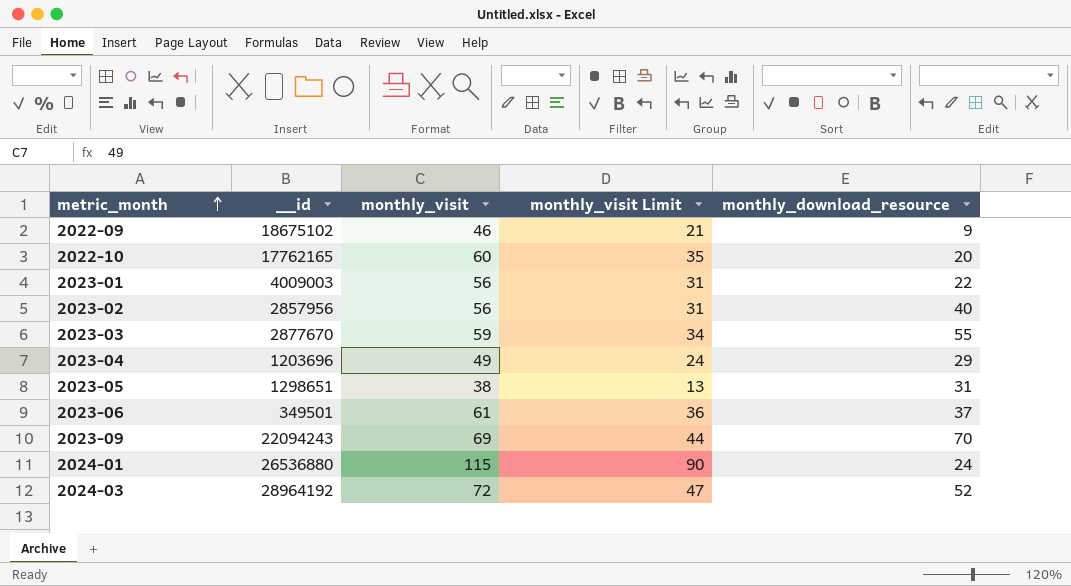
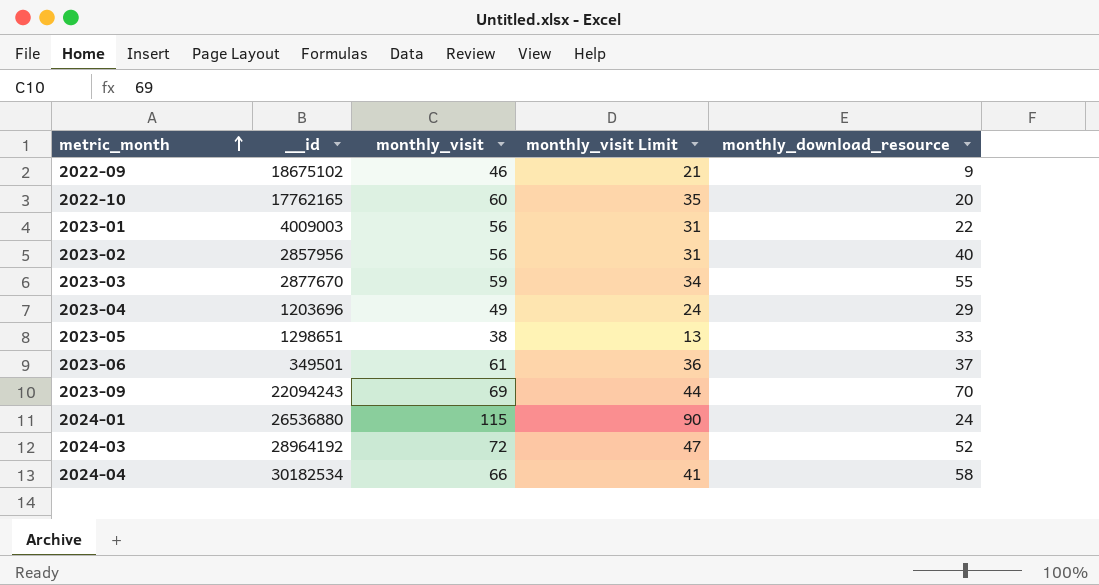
2023-05 | monthly_download_resource: 31 -> 33
row 2024-04: none -> 30182534 | 66 | 41 | 58

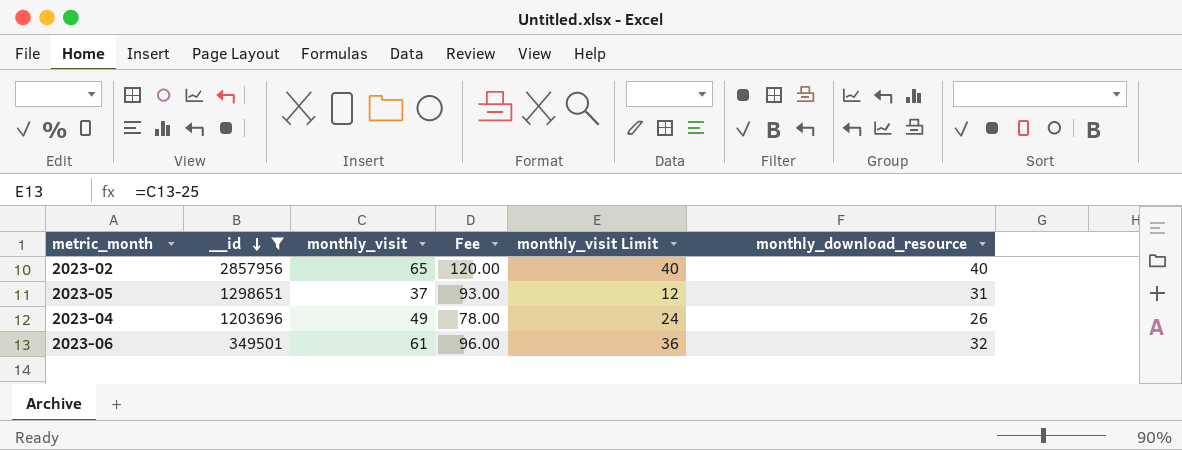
filter: none -> __id <= 2857956
row order: metric_month ascending -> __id descending
column Fee | formula: none -> [monthly_download_resource] * 3
2023-02 | monthly_visit: 56 -> 65
2023-02 | monthly_visit Limit: 31 -> 40
2023-05 | monthly_visit: 38 -> 37
2023-05 | monthly_visit Limit: 13 -> 12
2023-05 | monthly_download_resource: 33 -> 31
2023-04 | monthly_download_resource: 29 -> 26
2023-06 | monthly_download_resource: 37 -> 32

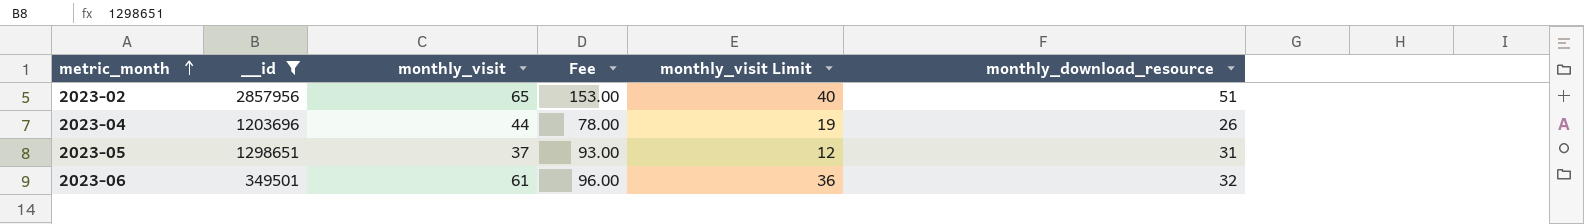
row order: __id descending -> metric_month ascending
2023-02 | Fee: 120.00 -> 153.00
2023-02 | monthly_download_resource: 40 -> 51
2023-04 | monthly_visit: 49 -> 44
2023-04 | monthly_visit Limit: 24 -> 19

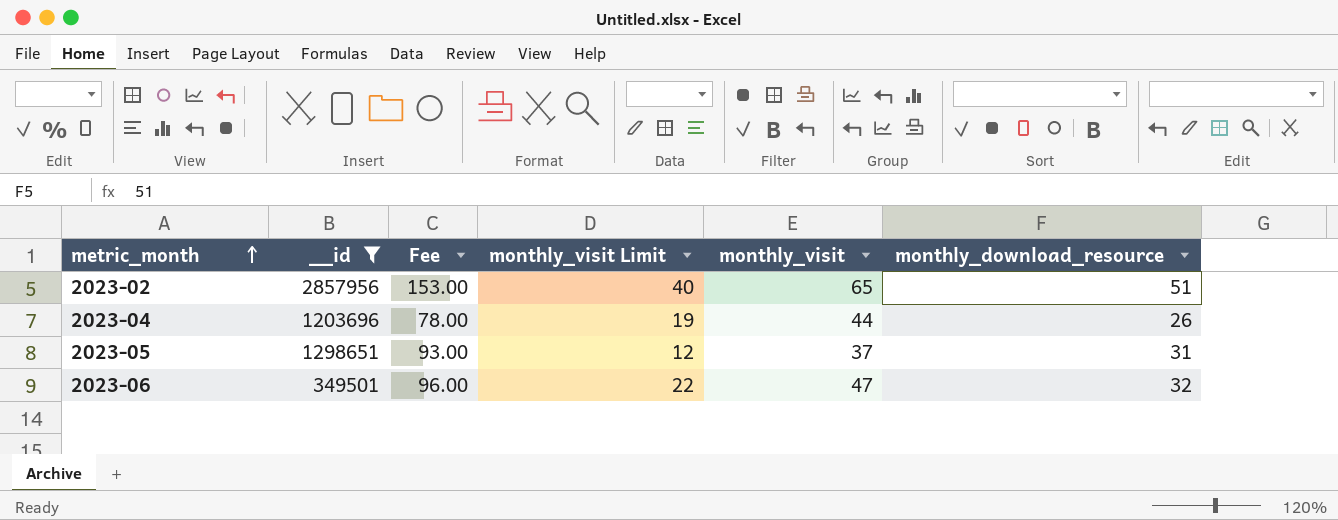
column monthly_visit | position: 3 -> 5
2023-06 | monthly_visit Limit: 36 -> 22
2023-06 | monthly_visit: 61 -> 47

